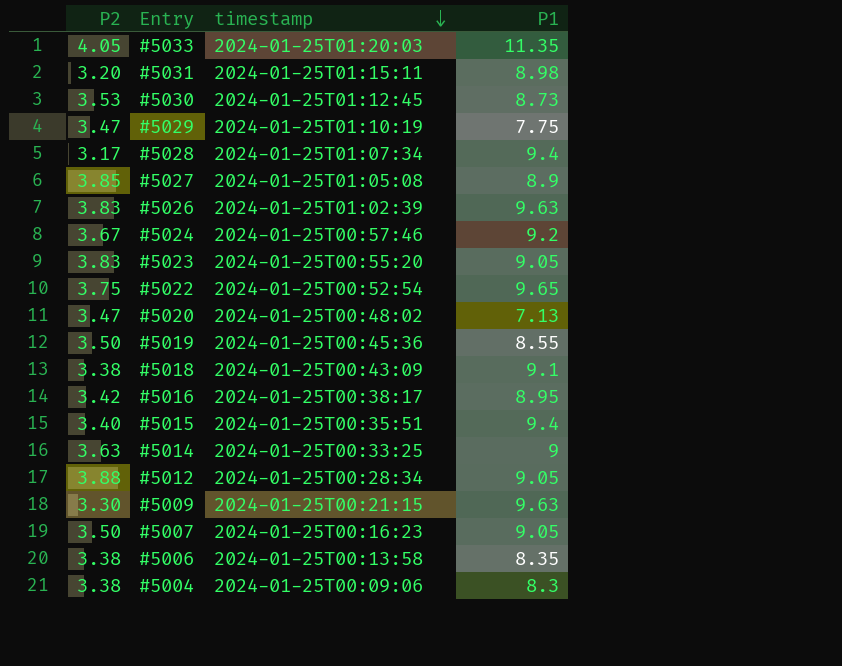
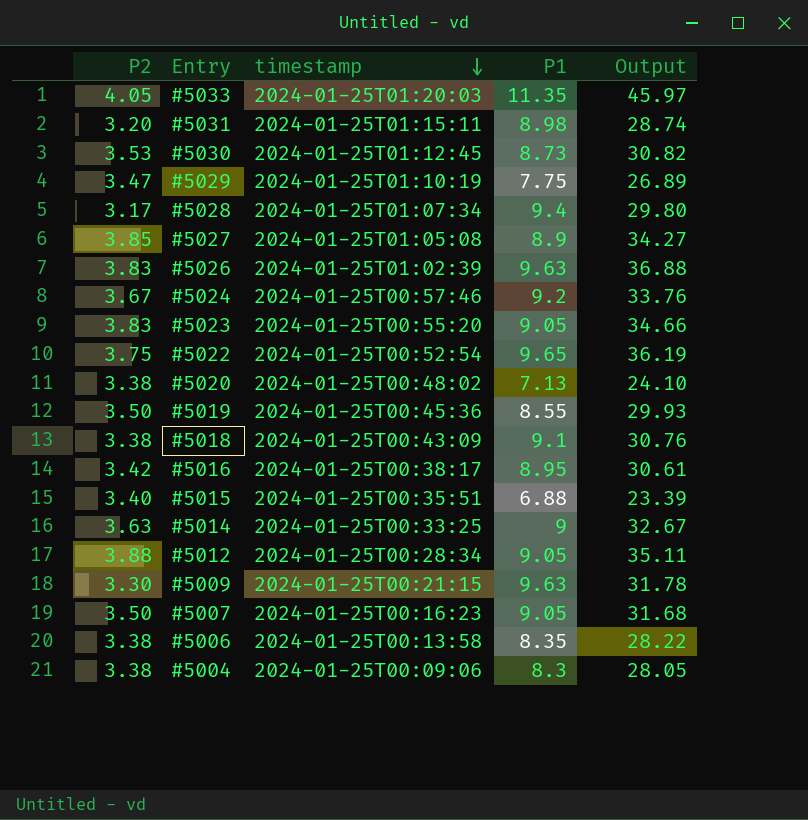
column Output | formula: none -> [P2] * [P1]
#5020 | P2: 3.47 -> 3.38
#5015 | P1: 9.4 -> 6.88

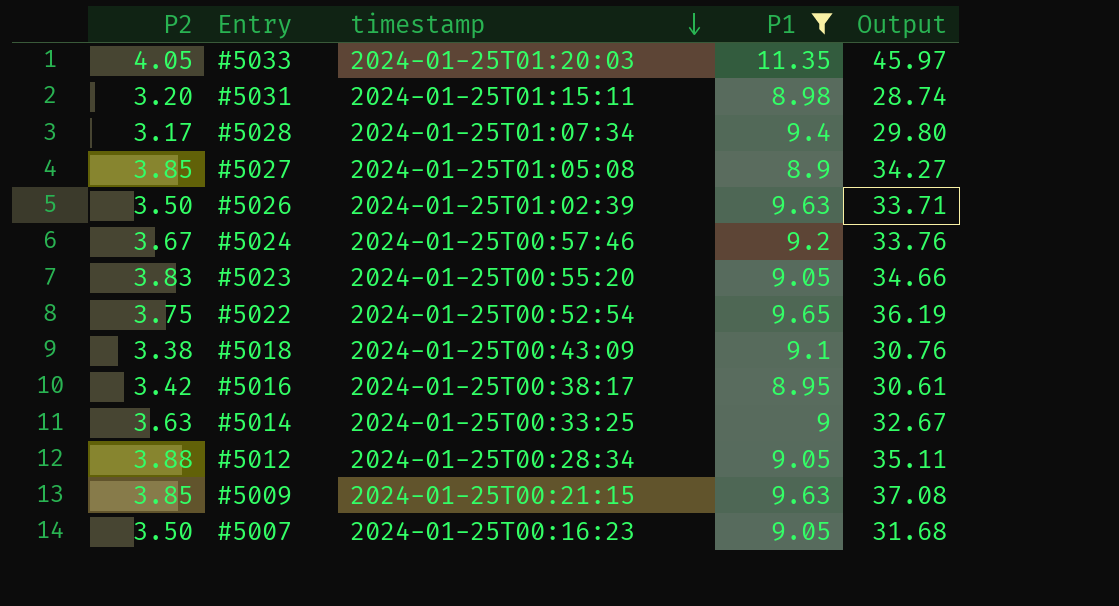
filter: none -> P1 >= 8.9
#5026 | P2: 3.83 -> 3.50
#5026 | Output: 36.88 -> 33.71
#5009 | P2: 3.30 -> 3.85
#5009 | Output: 31.78 -> 37.08

